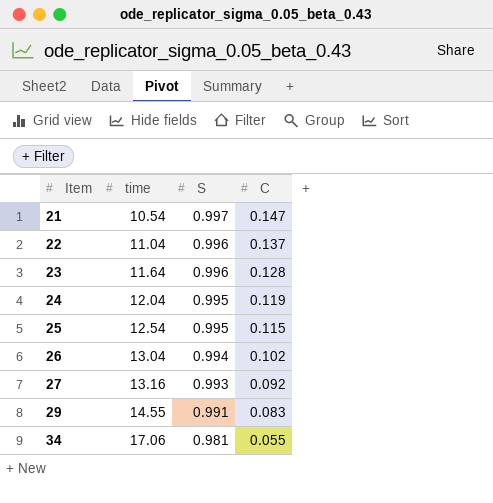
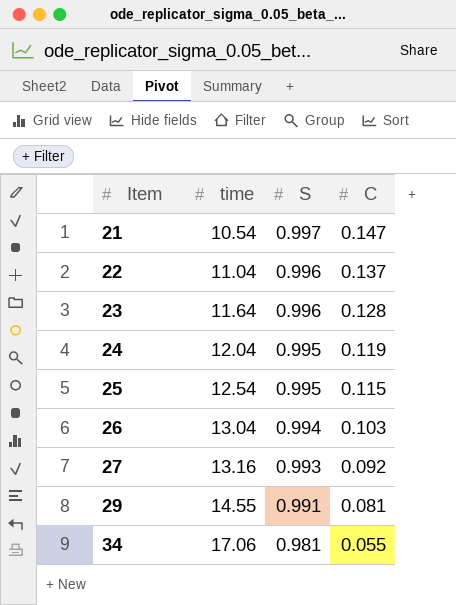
26 | C: 0.102 -> 0.103
29 | C: 0.083 -> 0.081

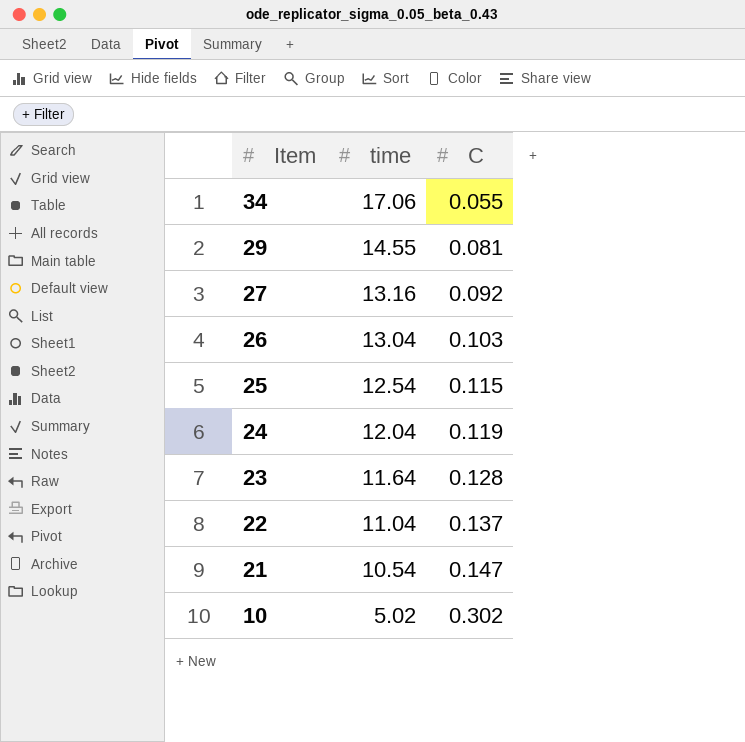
row order: Item ascending -> Item descending
column S | position: 3 -> none
row 10: none -> 5.02 | 0.302

